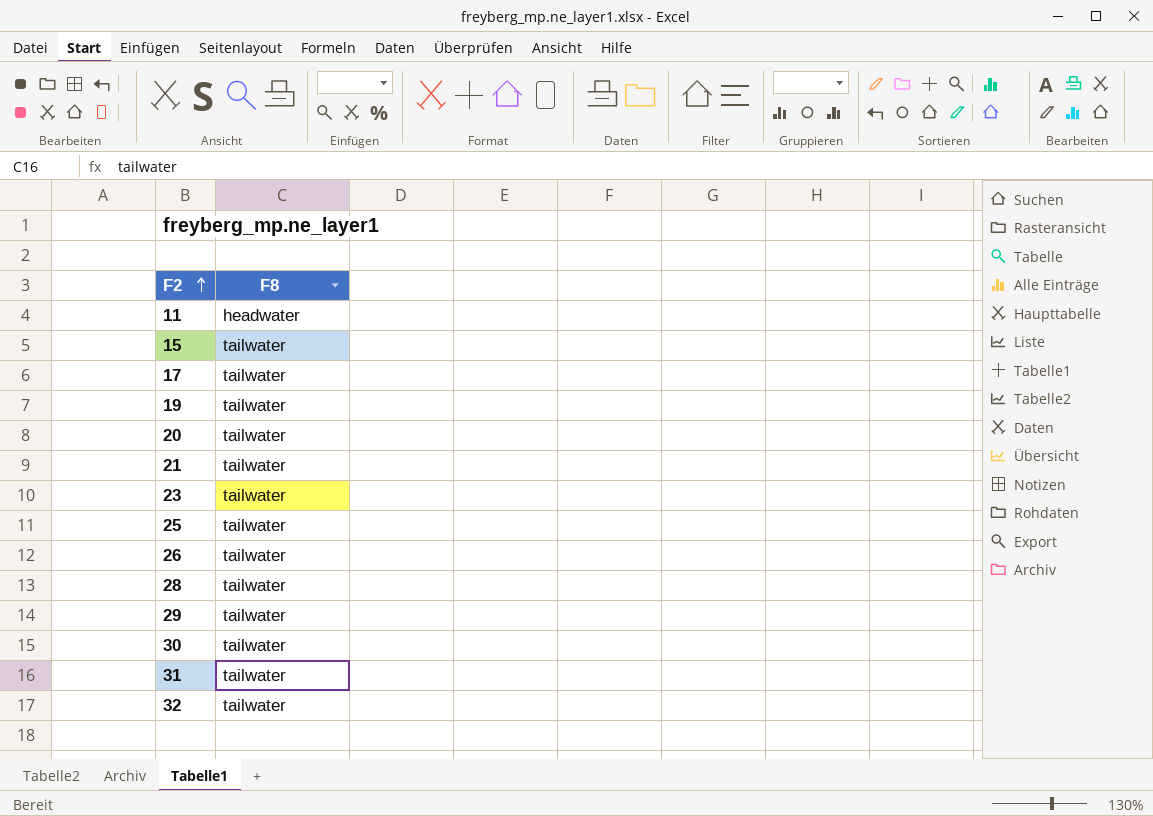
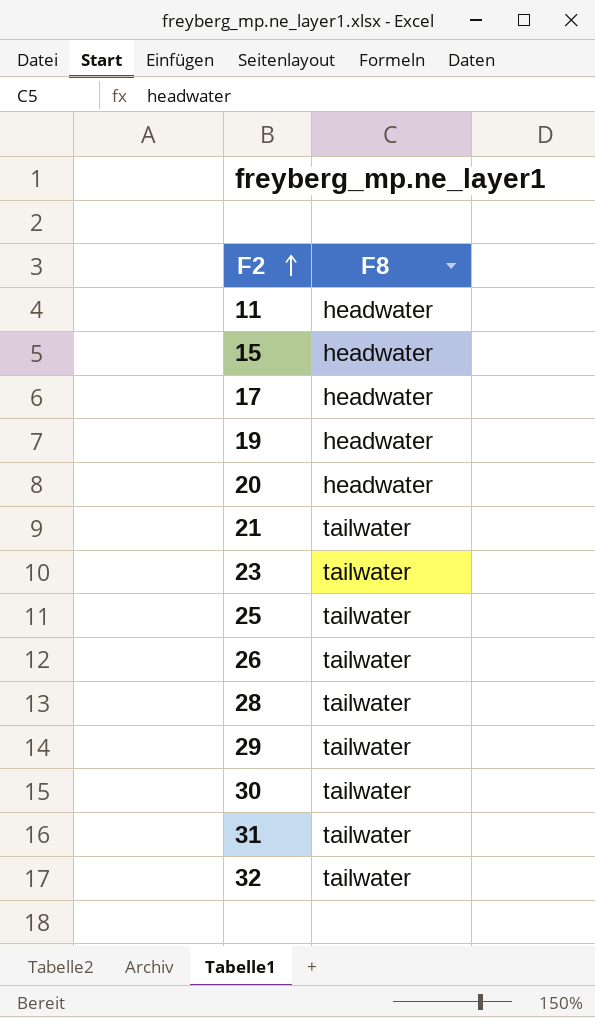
15 | F8: tailwater -> headwater
17 | F8: tailwater -> headwater
19 | F8: tailwater -> headwater
20 | F8: tailwater -> headwater

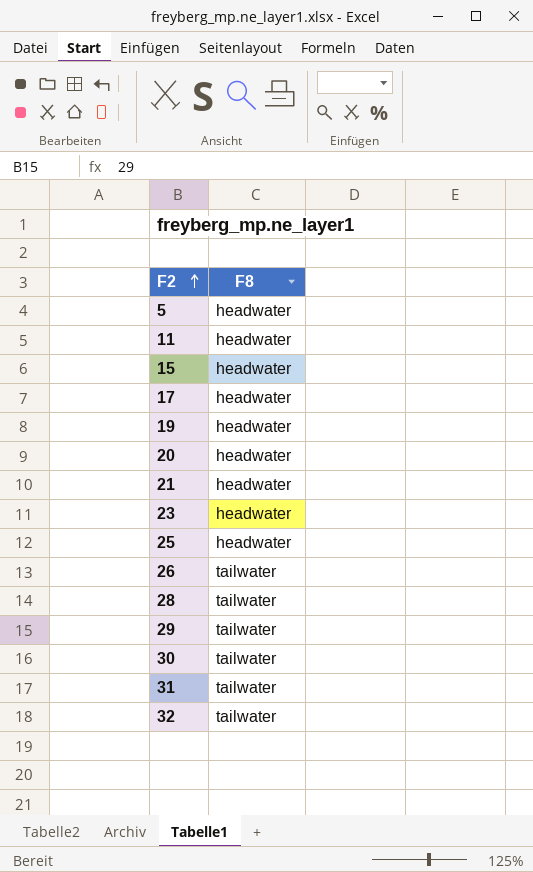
row 5: none -> headwater
21 | F8: tailwater -> headwater
23 | F8: tailwater -> headwater
25 | F8: tailwater -> headwater

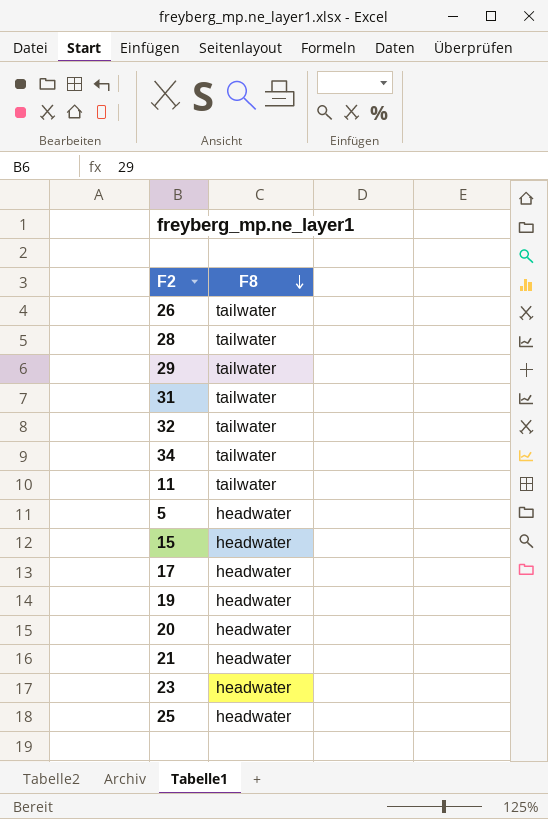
row order: F2 ascending -> F8 descending
row 30: tailwater -> none
row 34: none -> tailwater
11 | F8: headwater -> tailwater

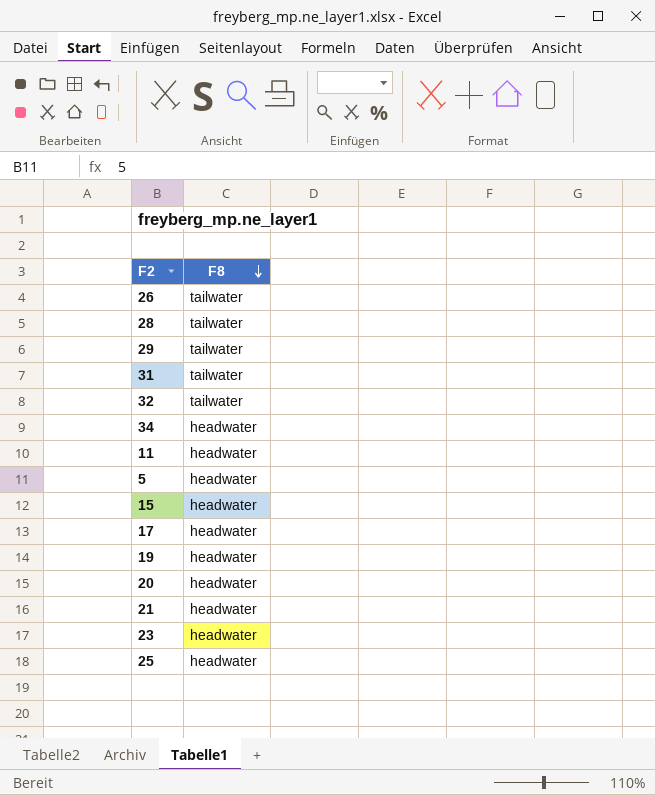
34 | F8: tailwater -> headwater
11 | F8: tailwater -> headwater

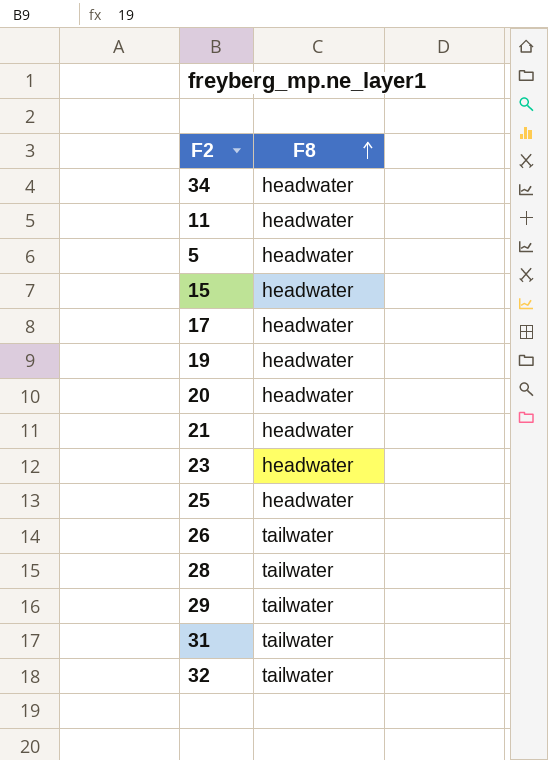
row order: F8 descending -> F8 ascending

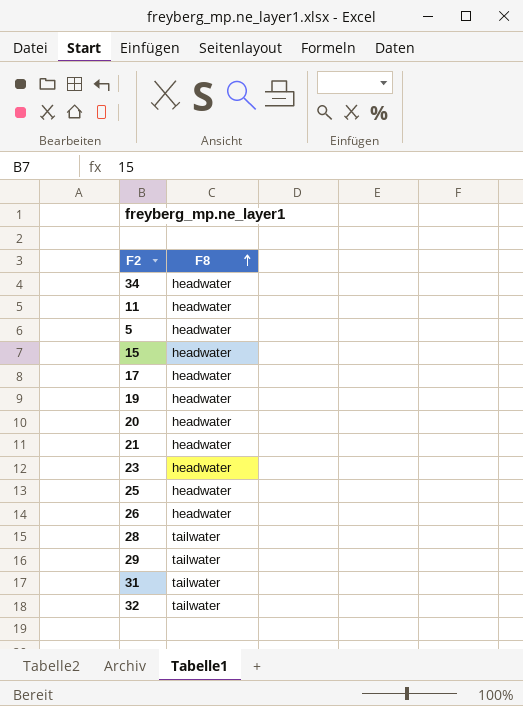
26 | F8: tailwater -> headwater

